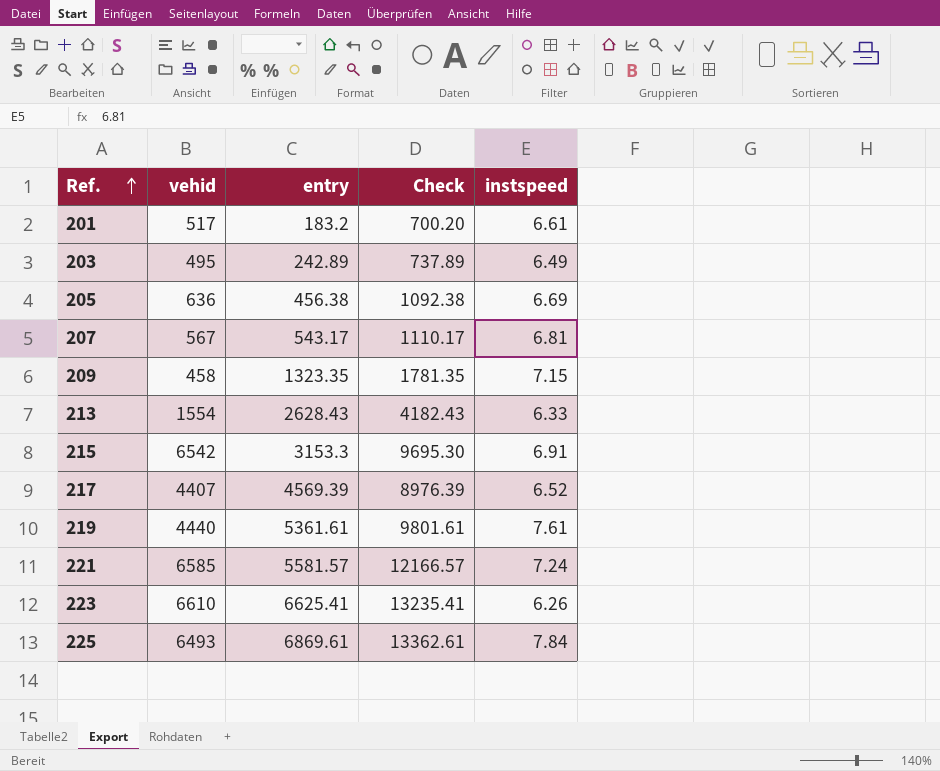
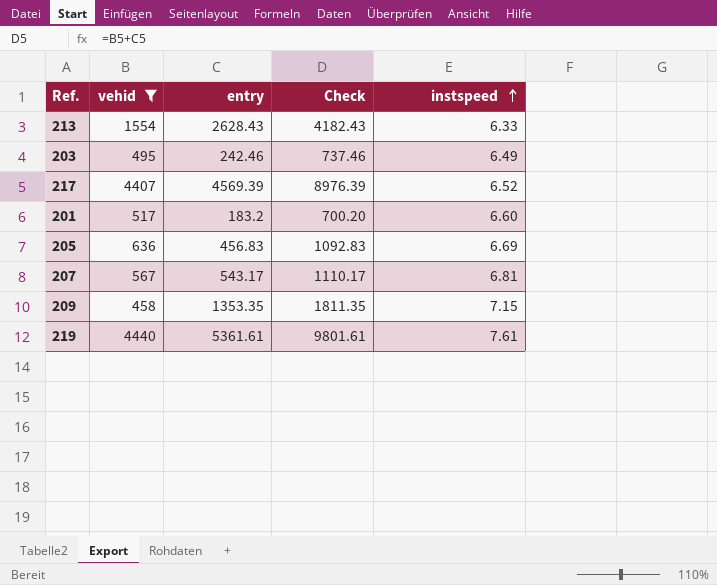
filter: none -> vehid <= 4440
row order: Ref. ascending -> instspeed ascending
203 | entry: 242.89 -> 242.46
203 | Check: 737.89 -> 737.46
201 | instspeed: 6.61 -> 6.60
205 | entry: 456.38 -> 456.83
205 | Check: 1092.38 -> 1092.83
209 | entry: 1323.35 -> 1353.35
209 | Check: 1781.35 -> 1811.35

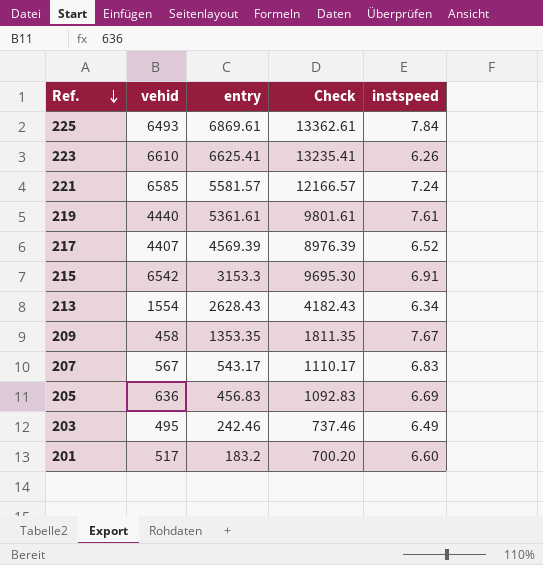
filter: vehid <= 4440 -> none
row order: instspeed ascending -> Ref. descending
213 | instspeed: 6.33 -> 6.34
209 | instspeed: 7.15 -> 7.67
207 | instspeed: 6.81 -> 6.83

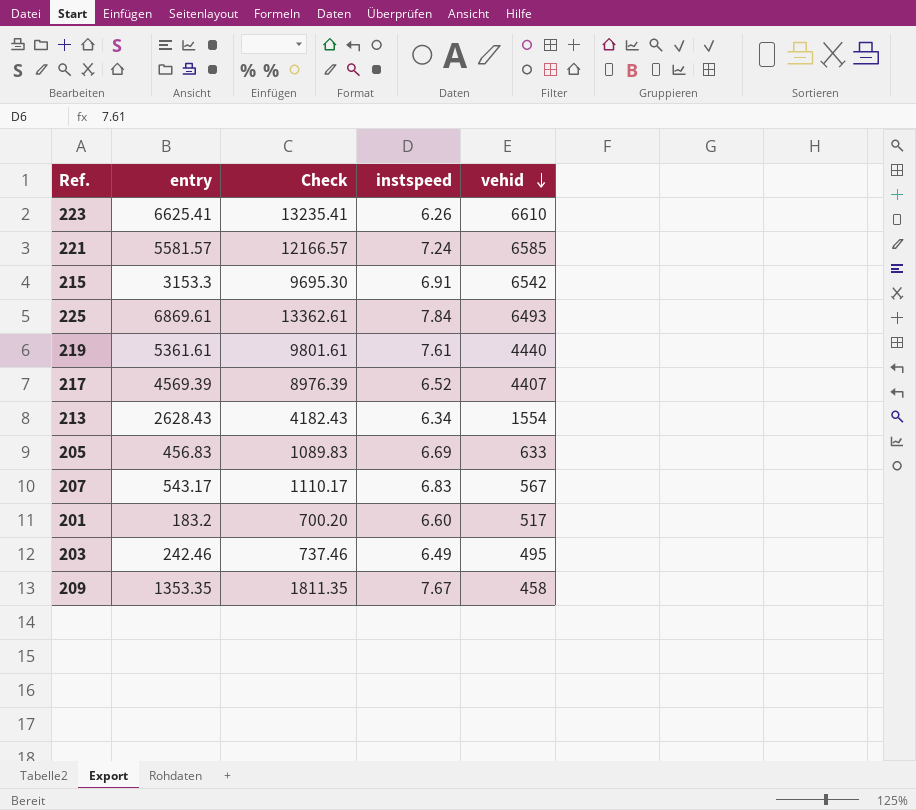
row order: Ref. descending -> vehid descending
column vehid | position: 2 -> 5
205 | Check: 1092.83 -> 1089.83
205 | vehid: 636 -> 633

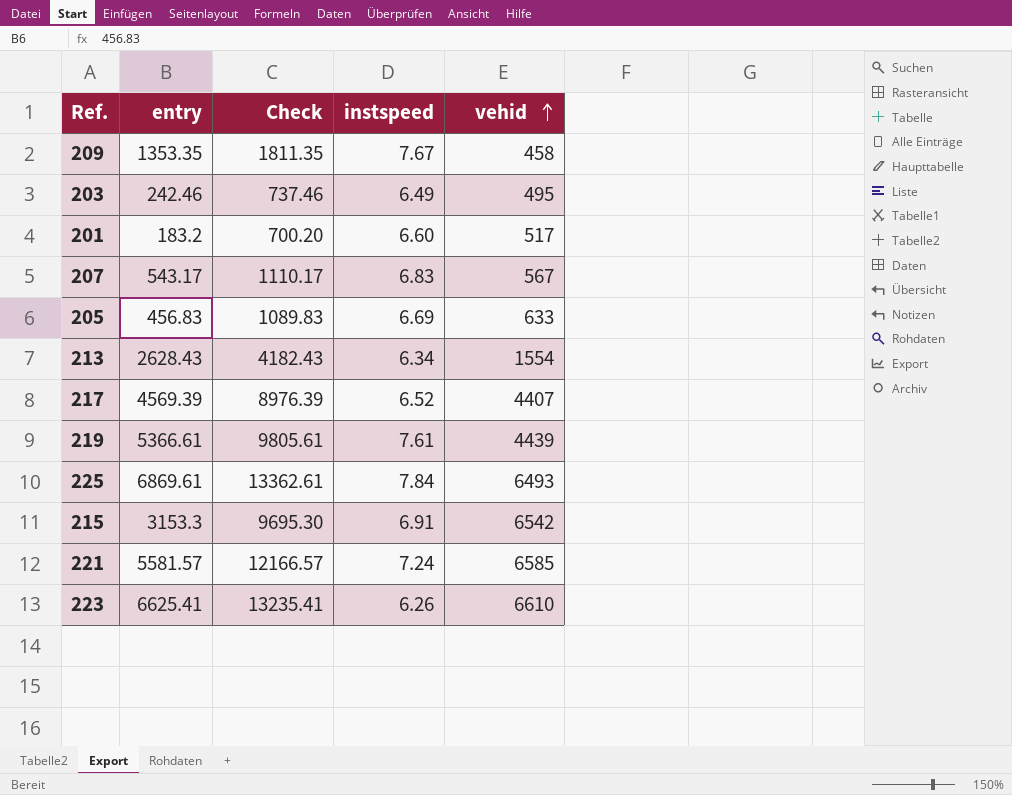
row order: vehid descending -> vehid ascending
219 | entry: 5361.61 -> 5366.61
219 | Check: 9801.61 -> 9805.61
219 | vehid: 4440 -> 4439

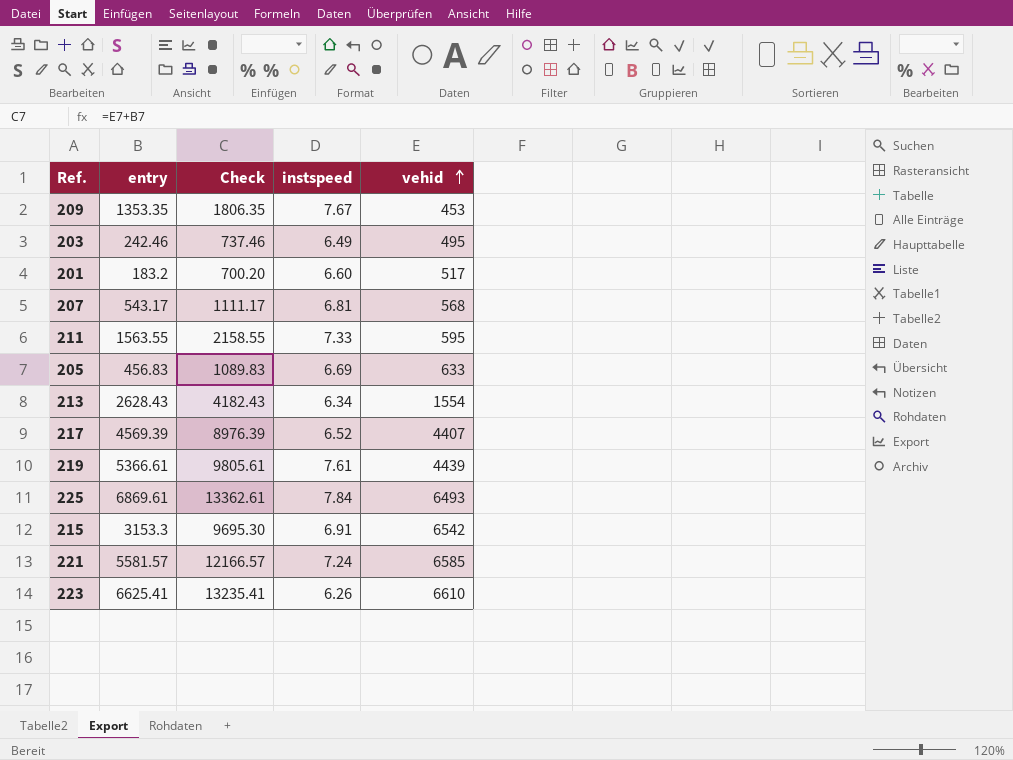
209 | Check: 1811.35 -> 1806.35
209 | vehid: 458 -> 453
207 | Check: 1110.17 -> 1111.17
207 | instspeed: 6.83 -> 6.81
207 | vehid: 567 -> 568
row 211: none -> 1563.55 | 2158.55 | 7.33 | 595

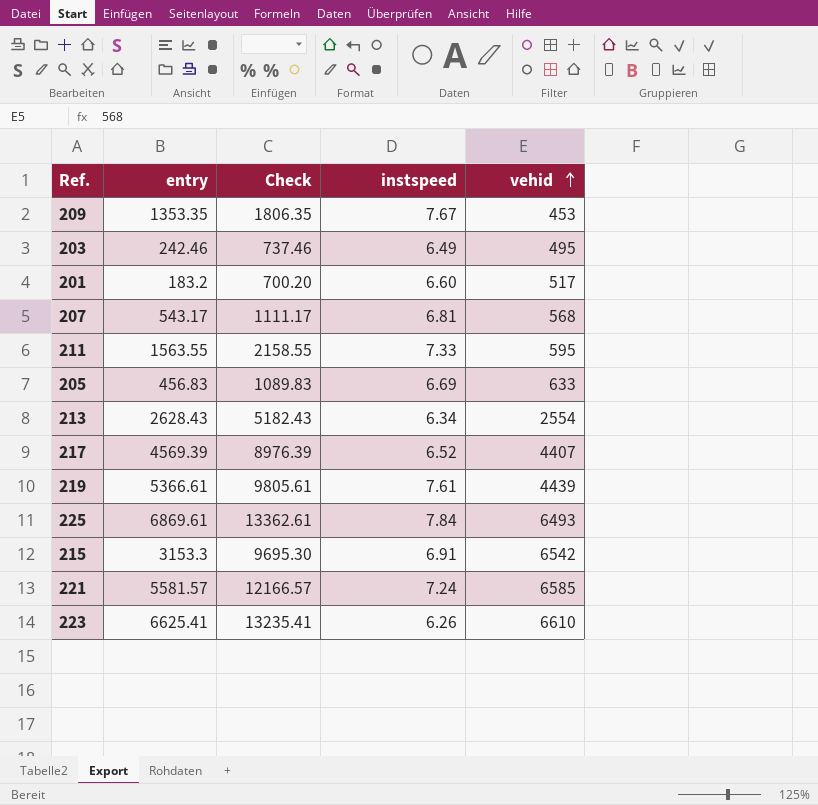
213 | Check: 4182.43 -> 5182.43
213 | vehid: 1554 -> 2554

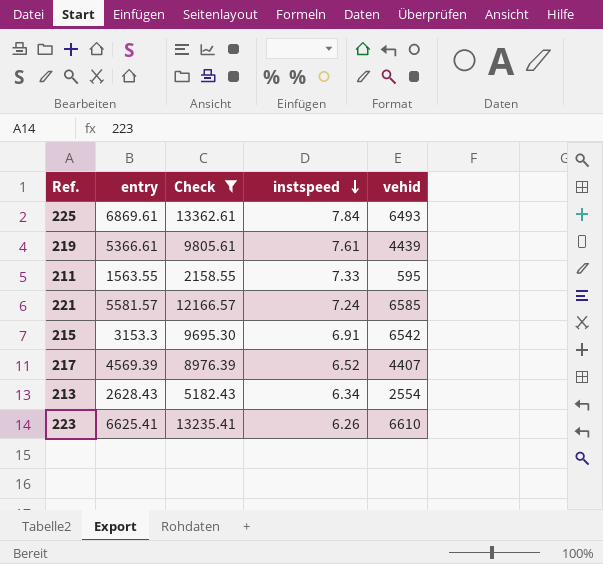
filter: none -> Check >= 2158.55
row order: vehid ascending -> instspeed descending

